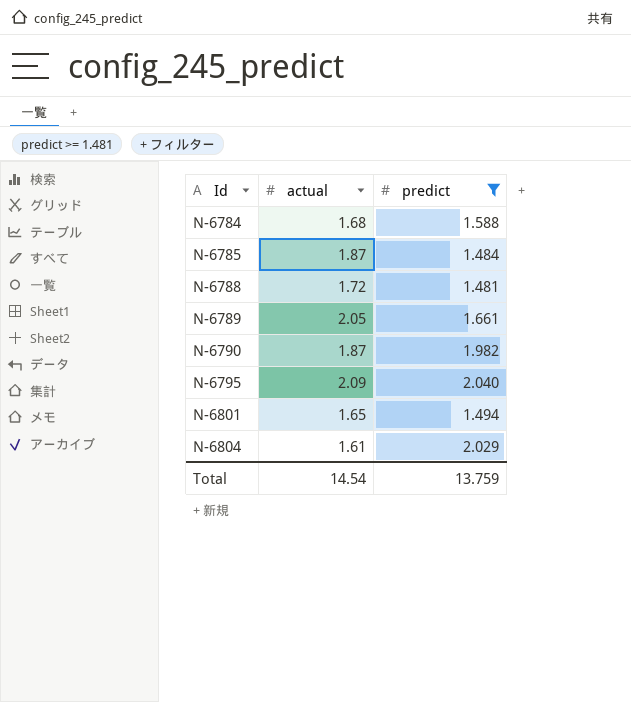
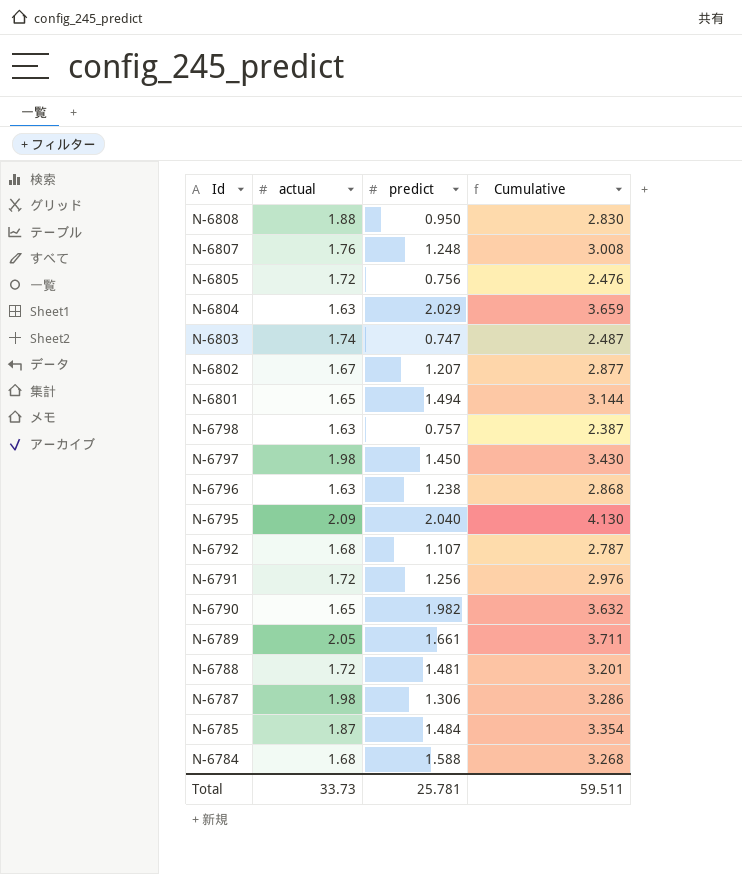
filter: predict >= 1.481 -> none
row order: Id ascending -> Id descending
column Cumulative | formula: none -> [actual] + [predict]
N-6804 | actual: 1.61 -> 1.63
N-6790 | actual: 1.87 -> 1.65
Total | actual: 14.54 -> 33.73
Total | predict: 13.759 -> 25.781

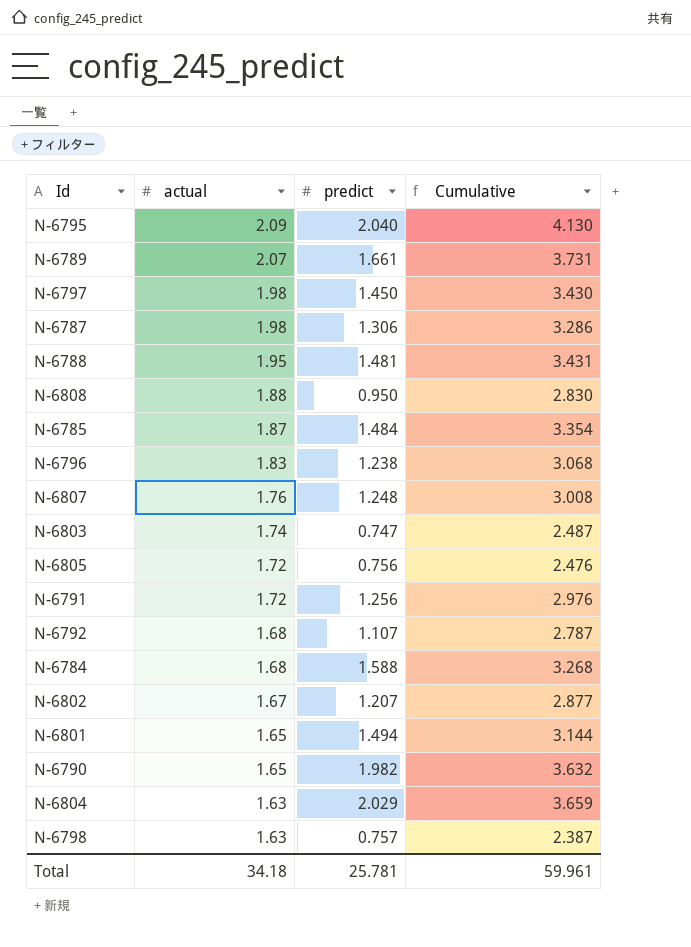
row order: Id descending -> actual descending
N-6789 | actual: 2.05 -> 2.07
N-6789 | Cumulative: 3.711 -> 3.731
N-6788 | actual: 1.72 -> 1.95
N-6788 | Cumulative: 3.201 -> 3.431
N-6796 | actual: 1.63 -> 1.83
N-6796 | Cumulative: 2.868 -> 3.068
Total | actual: 33.73 -> 34.18
Total | Cumulative: 59.511 -> 59.961

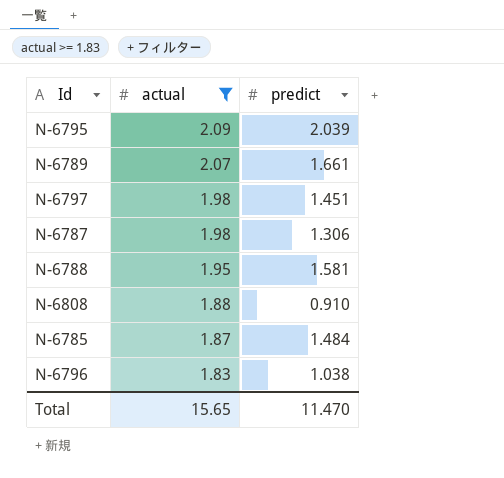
filter: none -> actual >= 1.83
column Cumulative | formula: [actual] + [predict] -> none
N-6795 | predict: 2.040 -> 2.039
N-6797 | predict: 1.450 -> 1.451
N-6788 | predict: 1.481 -> 1.581
N-6808 | predict: 0.950 -> 0.910
N-6796 | predict: 1.238 -> 1.038
Total | actual: 34.18 -> 15.65
Total | predict: 25.781 -> 11.470

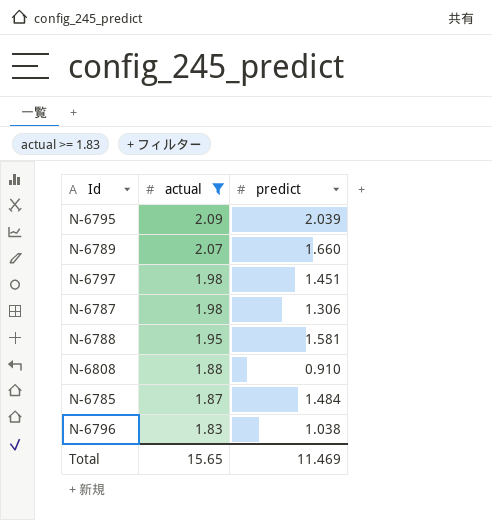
N-6789 | predict: 1.661 -> 1.660
Total | predict: 11.470 -> 11.469

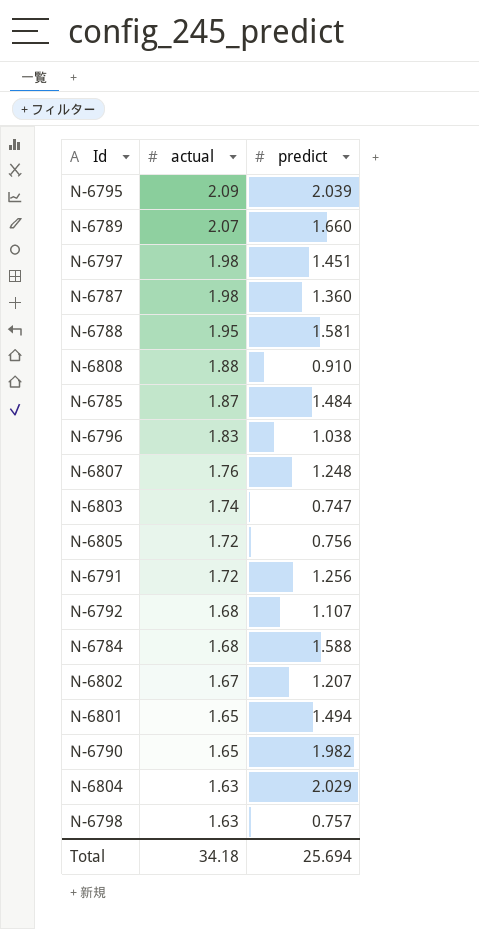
filter: actual >= 1.83 -> none
N-6787 | predict: 1.306 -> 1.360
Total | actual: 15.65 -> 34.18
Total | predict: 11.469 -> 25.694

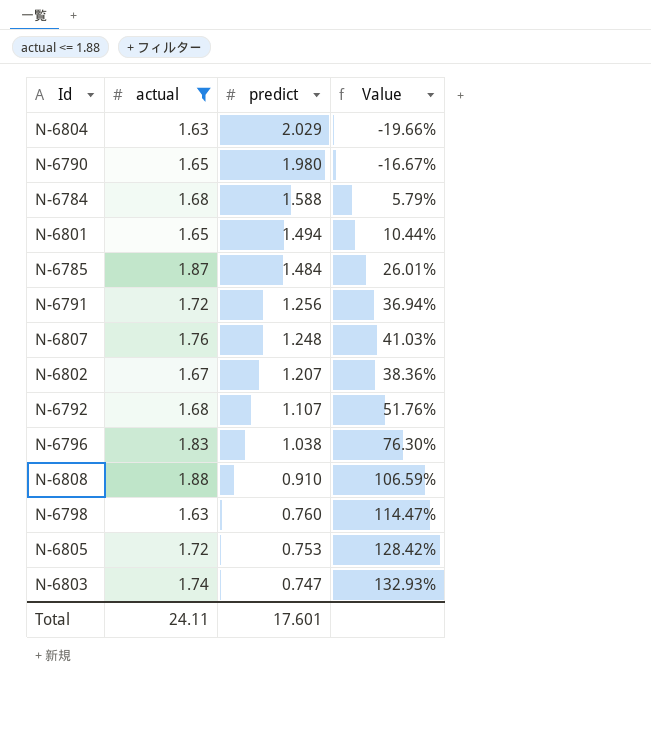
filter: none -> actual <= 1.88
row order: actual descending -> predict descending
column Value | formula: none -> ([actual] - [predict]) / [predict]
N-6790 | predict: 1.982 -> 1.980
N-6798 | predict: 0.757 -> 0.760
N-6805 | predict: 0.756 -> 0.753
Total | actual: 34.18 -> 24.11
Total | predict: 25.694 -> 17.601

